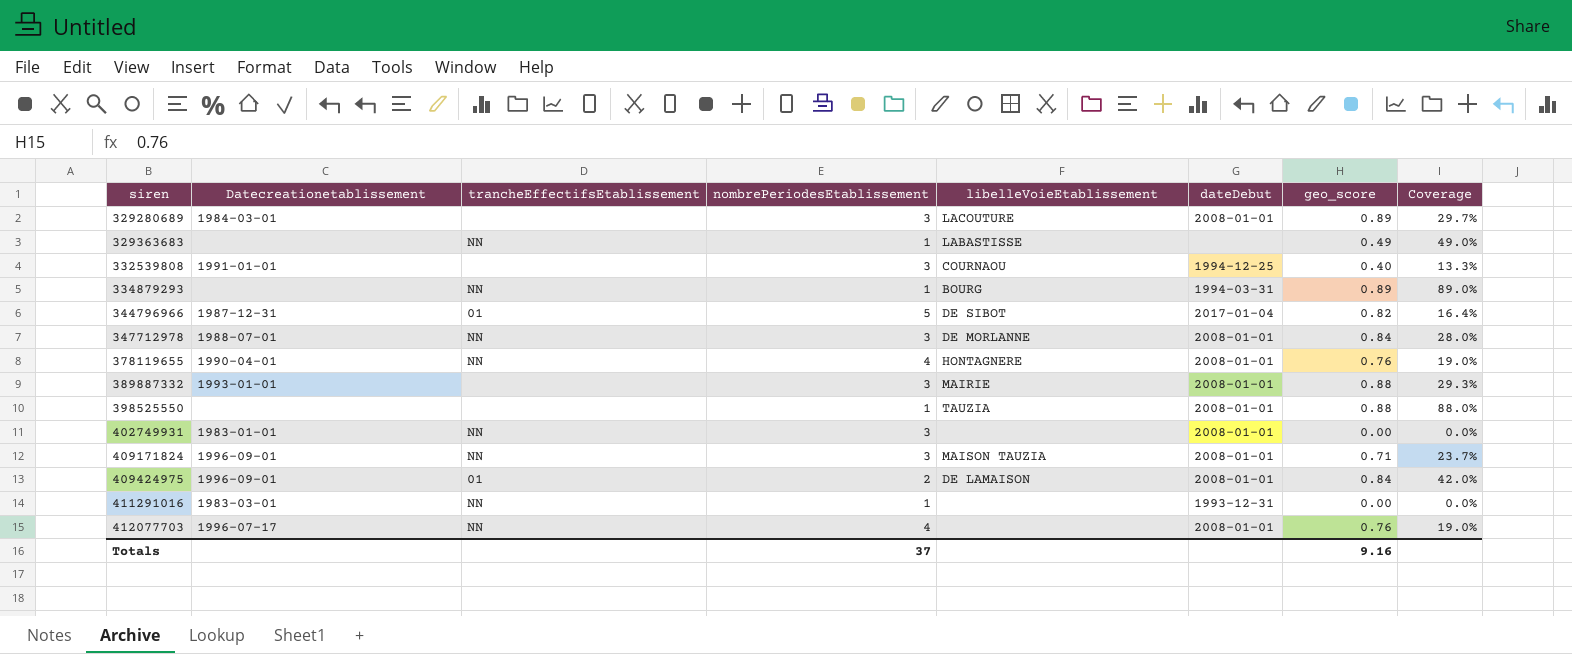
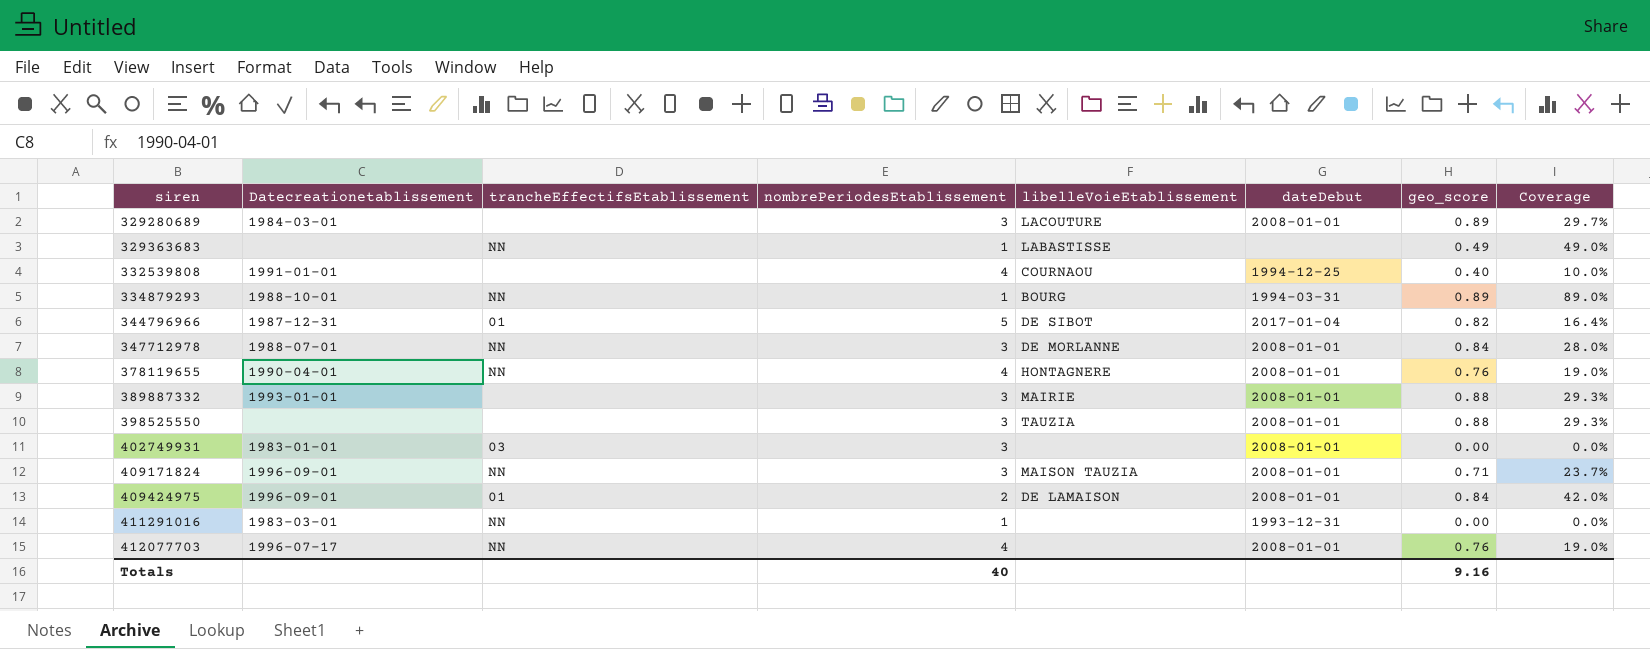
332539808 | nombrePeriodesEtablissement: 3 -> 4
332539808 | Coverage: 13.3% -> 10.0%
334879293 | Datecreationetablissement: none -> 1988-10-01
398525550 | nombrePeriodesEtablissement: 1 -> 3
398525550 | Coverage: 88.0% -> 29.3%
402749931 | trancheEffectifsEtablissement: NN -> 03
Totals | nombrePeriodesEtablissement: 37 -> 40

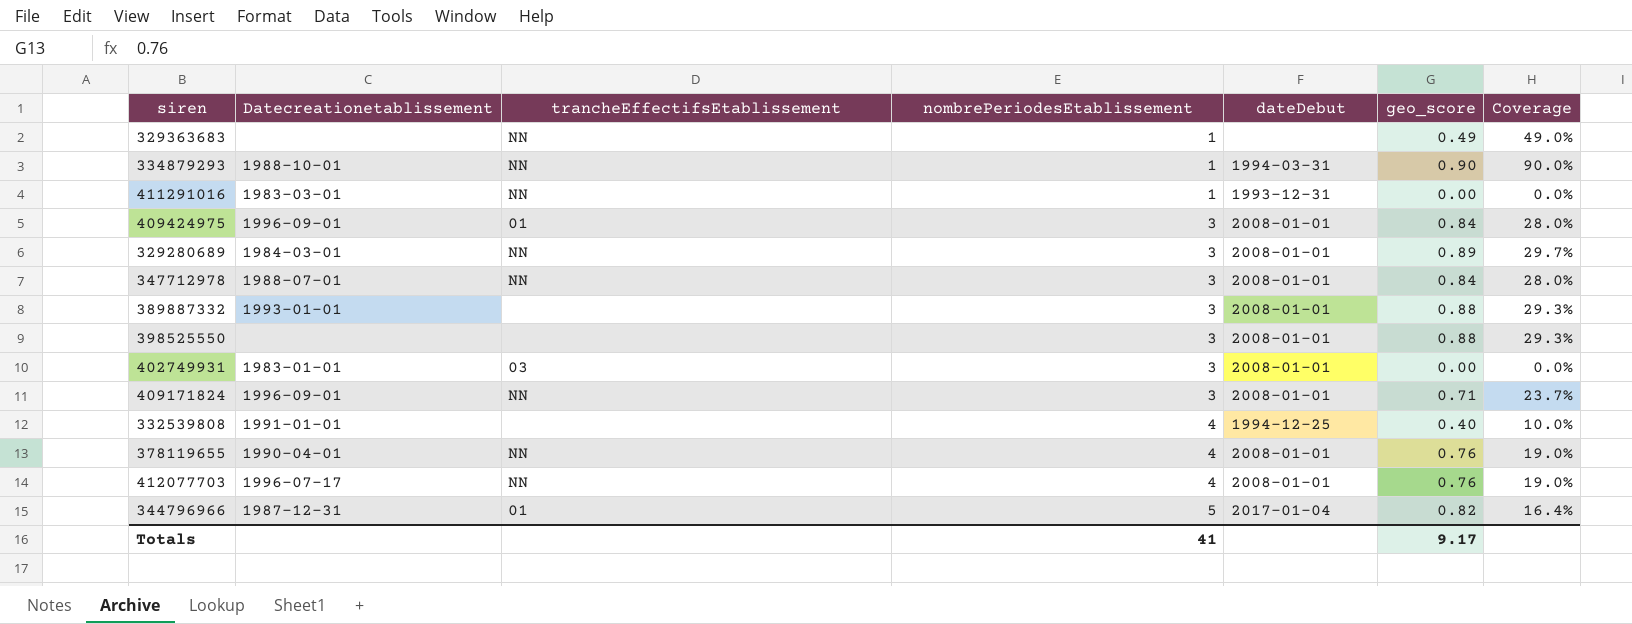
row order: siren ascending -> nombrePeriodesEtablissement ascending
column libelleVoieEtablissement | position: 5 -> none
334879293 | geo_score: 0.89 -> 0.90
334879293 | Coverage: 89.0% -> 90.0%
409424975 | nombrePeriodesEtablissement: 2 -> 3
409424975 | Coverage: 42.0% -> 28.0%
329280689 | trancheEffectifsEtablissement: none -> NN
Totals | nombrePeriodesEtablissement: 40 -> 41
Totals | geo_score: 9.16 -> 9.17

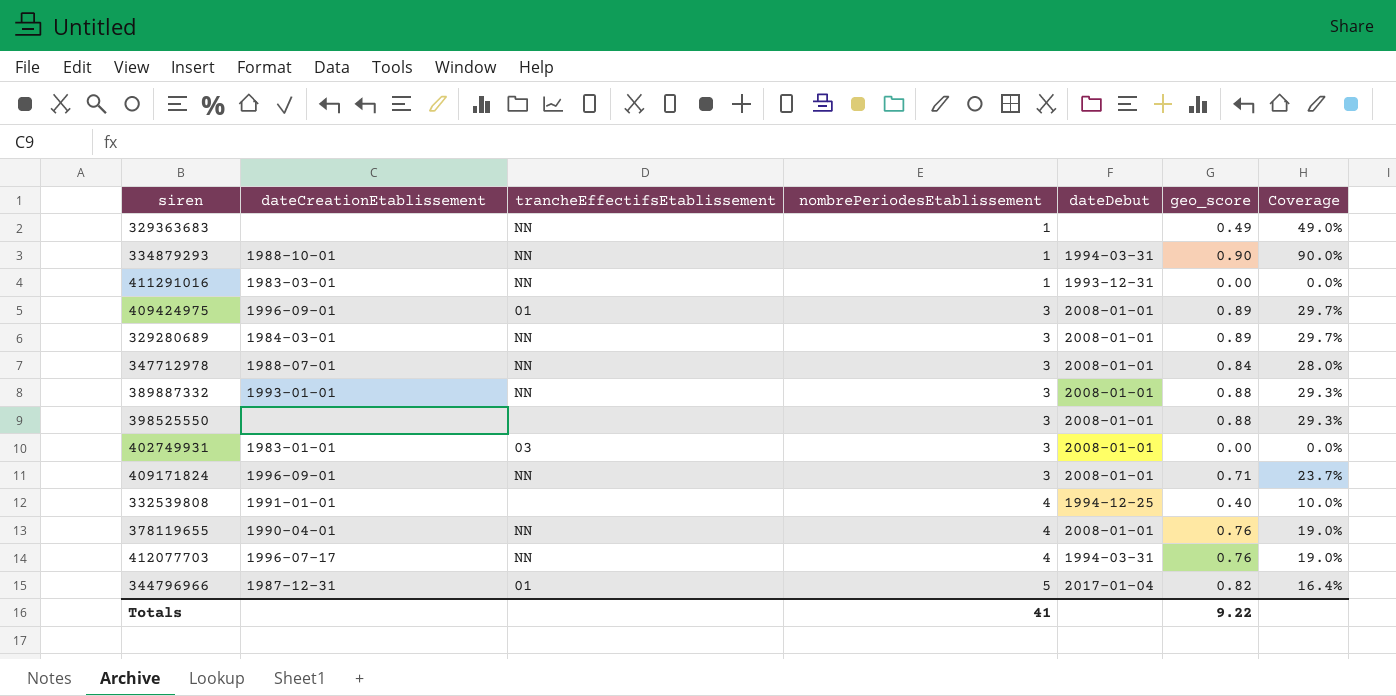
column name: Datecreationetablissement -> dateCreationEtablissement
409424975 | geo_score: 0.84 -> 0.89
409424975 | Coverage: 28.0% -> 29.7%
389887332 | trancheEffectifsEtablissement: none -> NN
412077703 | dateDebut: 2008-01-01 -> 1994-03-31
Totals | geo_score: 9.17 -> 9.22

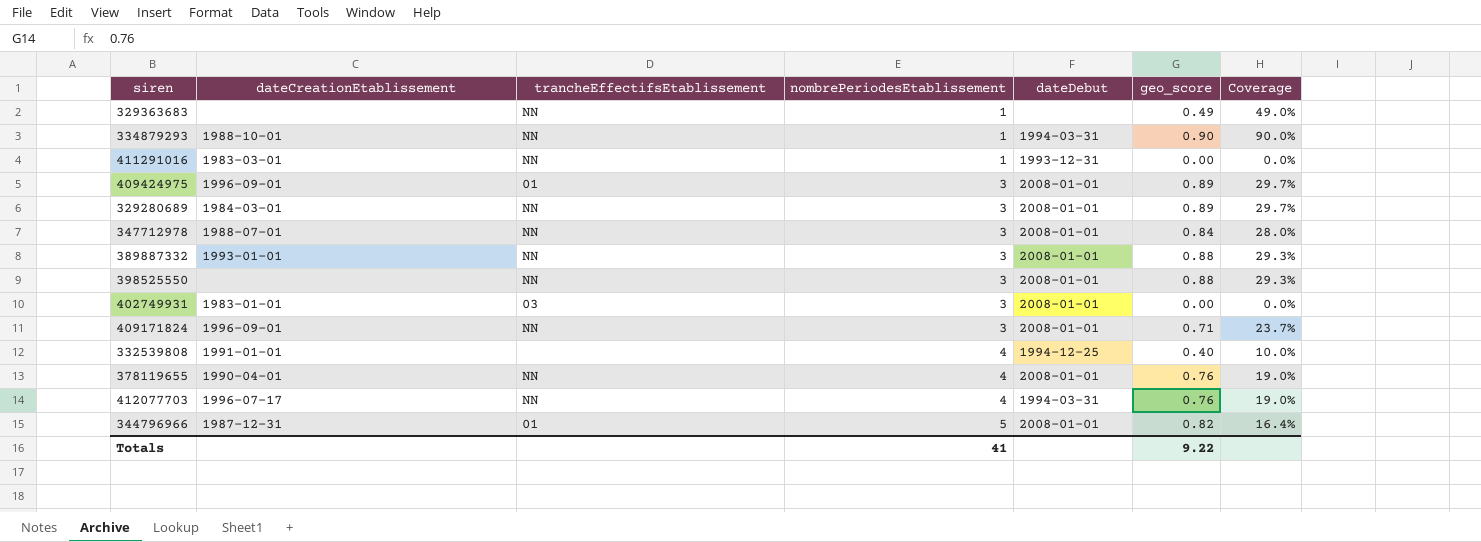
398525550 | trancheEffectifsEtablissement: none -> NN
344796966 | dateDebut: 2017-01-04 -> 2008-01-01

